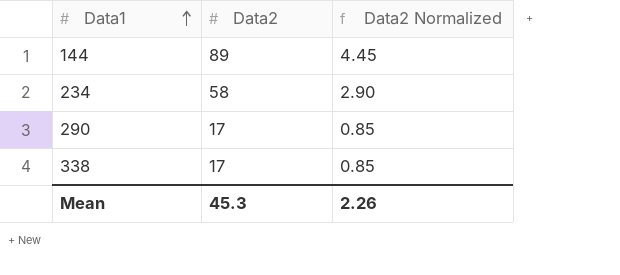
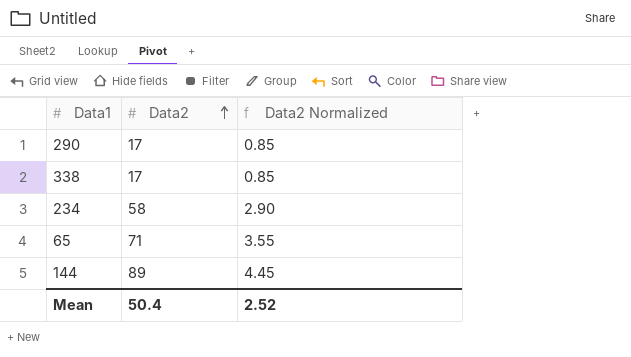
row order: Data1 ascending -> Data2 ascending
row 65: none -> 71 | 3.55
Mean | Data2: 45.3 -> 50.4
Mean | Data2 Normalized: 2.26 -> 2.52

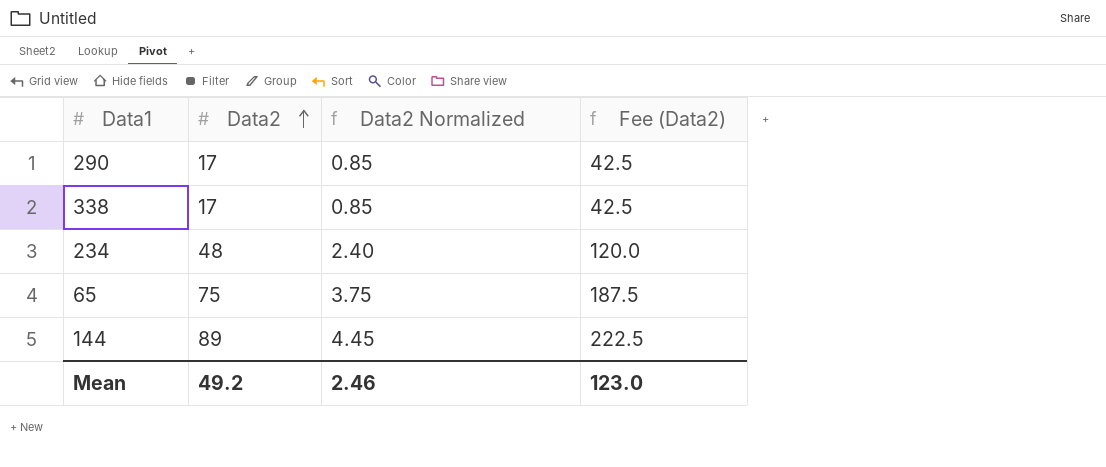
column Fee (Data2) | formula: none -> [Data2] * 2.5
234 | Data2: 58 -> 48
234 | Data2 Normalized: 2.90 -> 2.40
65 | Data2: 71 -> 75
65 | Data2 Normalized: 3.55 -> 3.75
Mean | Data2: 50.4 -> 49.2
Mean | Data2 Normalized: 2.52 -> 2.46

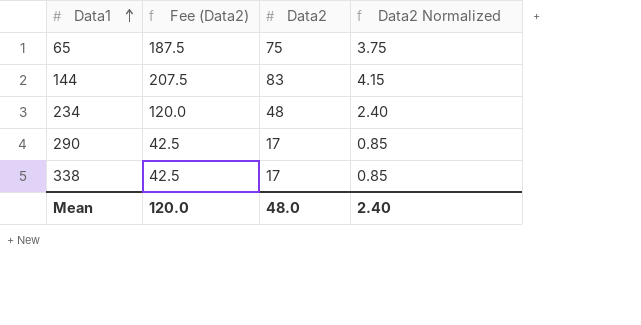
row order: Data2 ascending -> Data1 ascending
column Fee (Data2) | position: 4 -> 2
144 | Fee (Data2): 222.5 -> 207.5
144 | Data2: 89 -> 83
144 | Data2 Normalized: 4.45 -> 4.15
Mean | Fee (Data2): 123.0 -> 120.0
Mean | Data2: 49.2 -> 48.0
Mean | Data2 Normalized: 2.46 -> 2.40

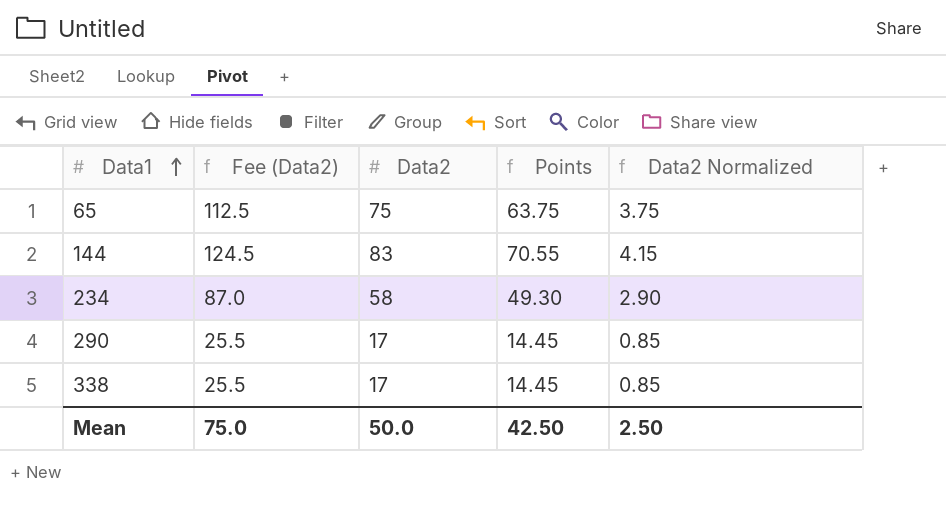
column Fee (Data2) | formula: [Data2] * 2.5 -> [Data2] * 1.5
column Points | formula: none -> [Data2] * 0.85
234 | Data2: 48 -> 58
234 | Data2 Normalized: 2.40 -> 2.90
Mean | Fee (Data2): 120.0 -> 75.0
Mean | Data2: 48.0 -> 50.0
Mean | Data2 Normalized: 2.40 -> 2.50

